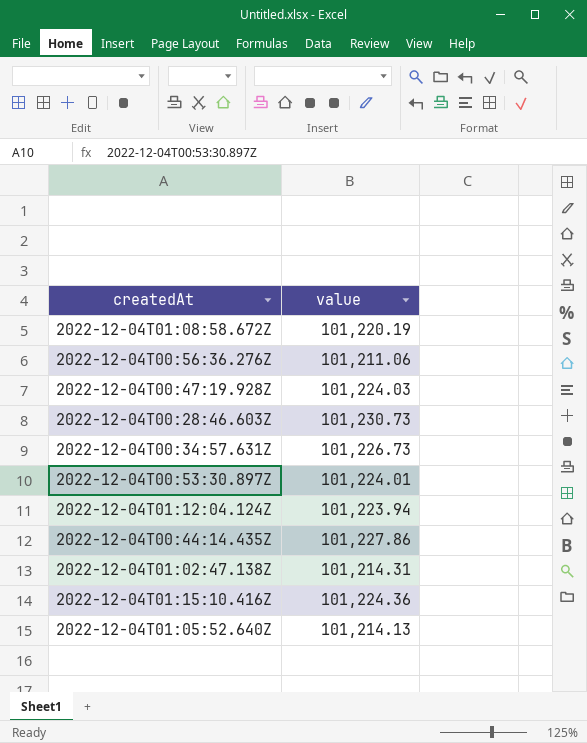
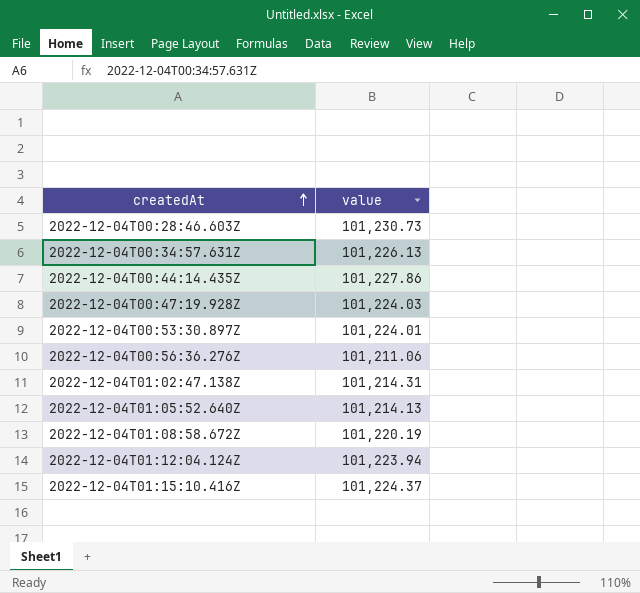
row order: none -> createdAt ascending
2022-12-04T00:34:57.631Z | value: 101,226.73 -> 101,226.13
2022-12-04T01:15:10.416Z | value: 101,224.36 -> 101,224.37

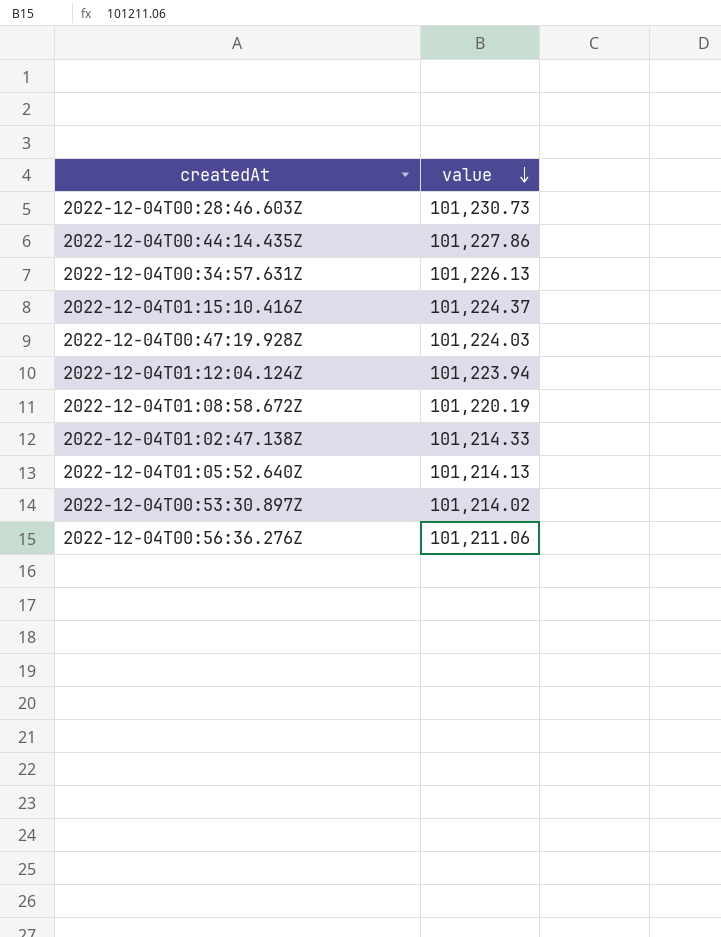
row order: createdAt ascending -> value descending
2022-12-04T01:02:47.138Z | value: 101,214.31 -> 101,214.33
2022-12-04T00:53:30.897Z | value: 101,224.01 -> 101,214.02

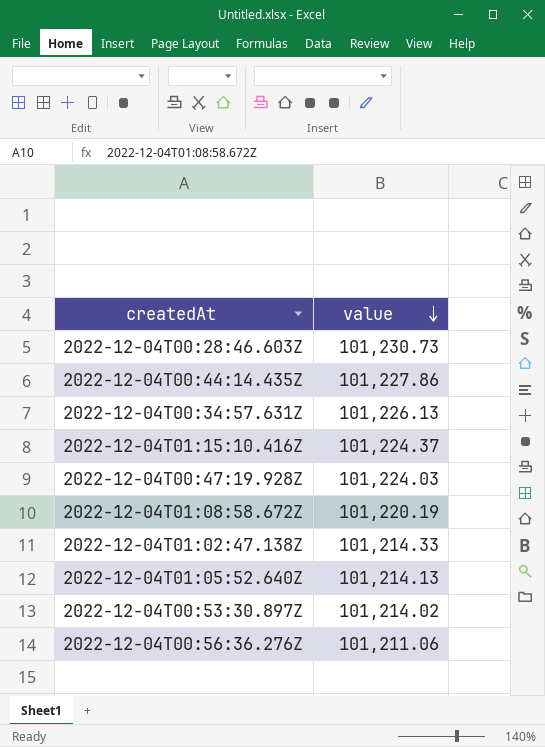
row 2022-12-04T01:12:04.124Z: 101,223.94 -> none

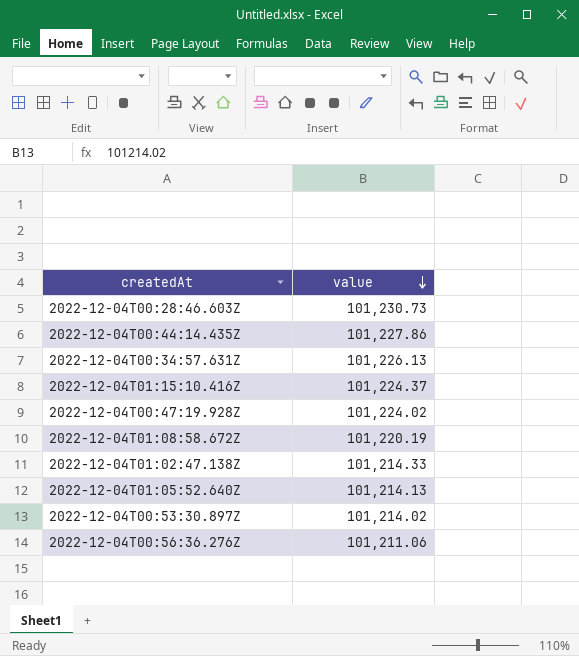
2022-12-04T00:47:19.928Z | value: 101,224.03 -> 101,224.02

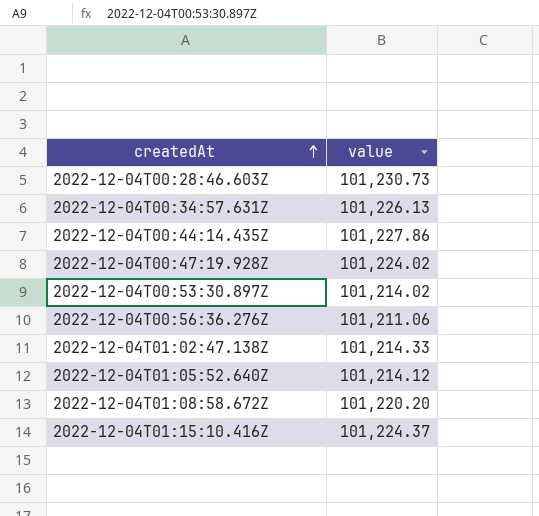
row order: value descending -> createdAt ascending
2022-12-04T01:05:52.640Z | value: 101,214.13 -> 101,214.12
2022-12-04T01:08:58.672Z | value: 101,220.19 -> 101,220.20

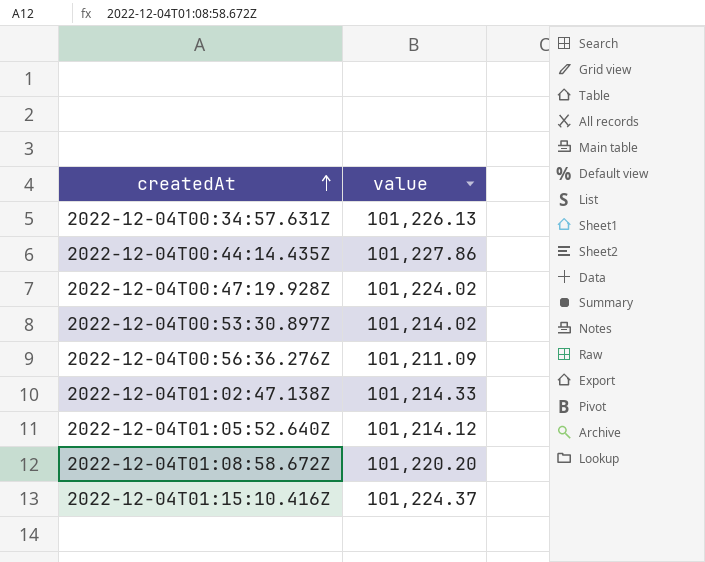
row 2022-12-04T00:28:46.603Z: 101,230.73 -> none
2022-12-04T00:56:36.276Z | value: 101,211.06 -> 101,211.09

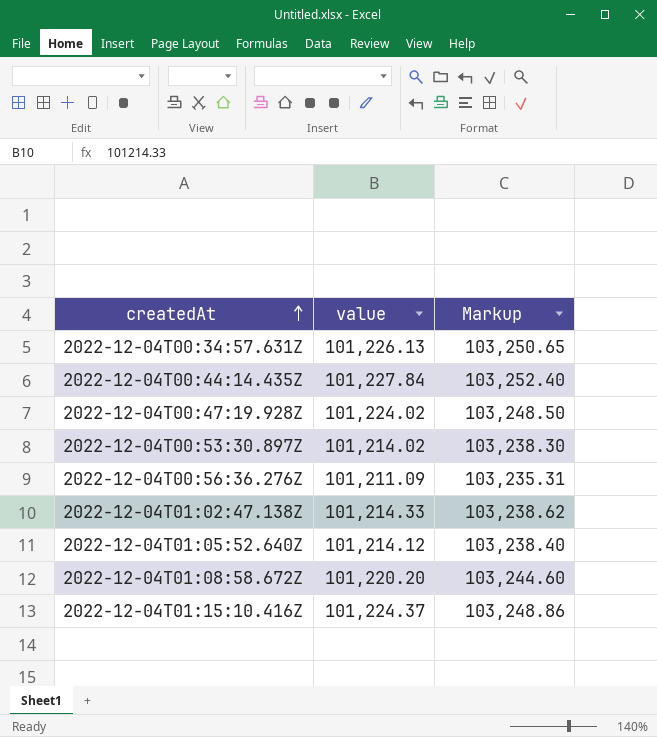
column Markup | formula: none -> [value] * 1.02
2022-12-04T00:44:14.435Z | value: 101,227.86 -> 101,227.84

